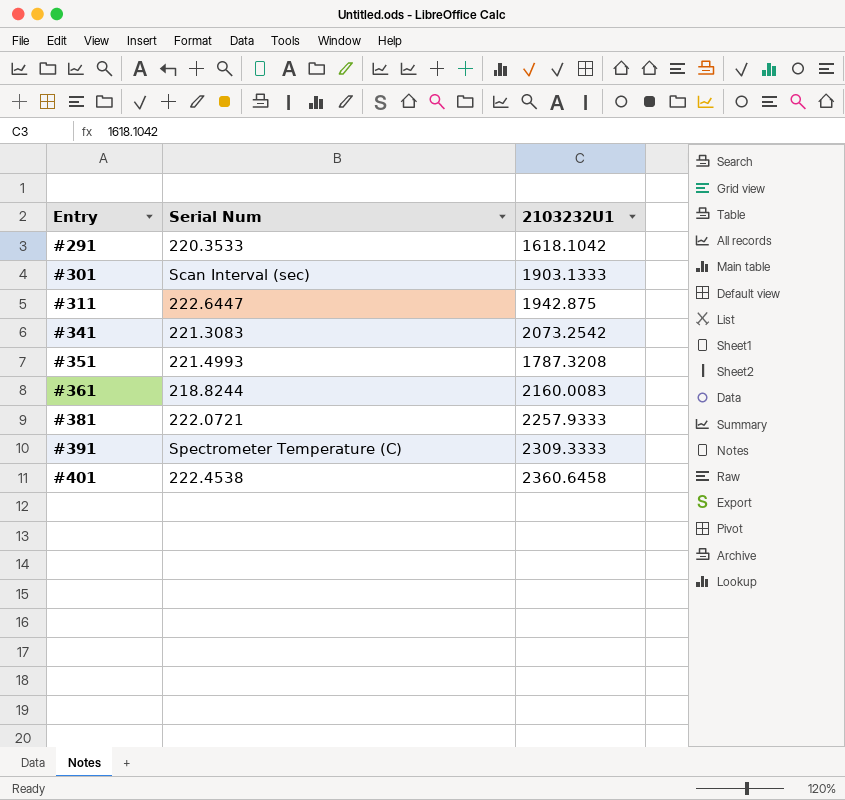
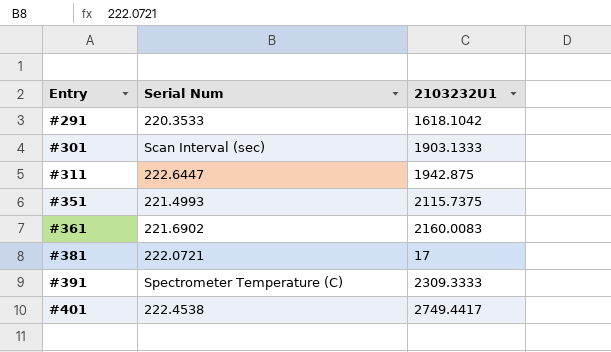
row #341: 221.3083 | 2073.2542 -> none
#351 | 2103232U1: 1787.3208 -> 2115.7375
#361 | Serial Num: 218.8244 -> 221.6902
#381 | 2103232U1: 2257.9333 -> 17
#401 | 2103232U1: 2360.6458 -> 2749.4417

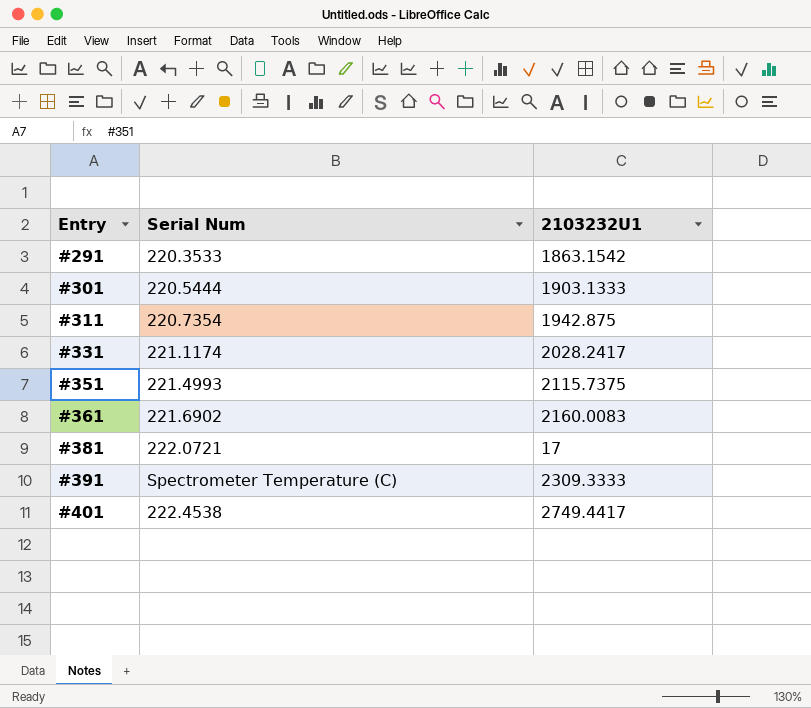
#291 | 2103232U1: 1618.1042 -> 1863.1542
#301 | Serial Num: Scan Interval (sec) -> 220.5444
#311 | Serial Num: 222.6447 -> 220.7354
row #331: none -> 221.1174 | 2028.2417

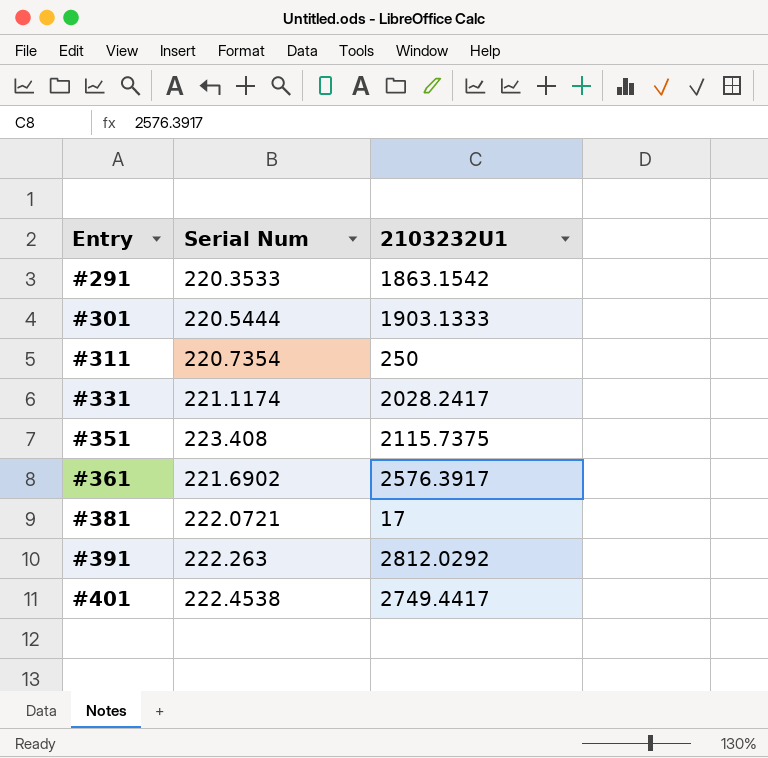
#311 | 2103232U1: 1942.875 -> 250
#351 | Serial Num: 221.4993 -> 223.408
#361 | 2103232U1: 2160.0083 -> 2576.3917
#391 | Serial Num: Spectrometer Temperature (C) -> 222.263
#391 | 2103232U1: 2309.3333 -> 2812.0292

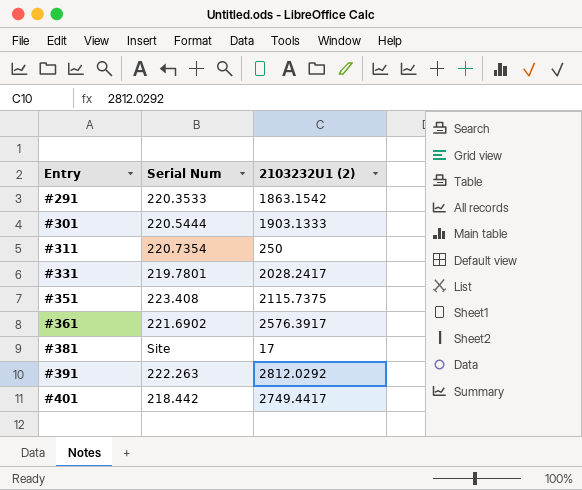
column name: 2103232U1 -> 2103232U1 (2)
#331 | Serial Num: 221.1174 -> 219.7801
#381 | Serial Num: 222.0721 -> Site
#401 | Serial Num: 222.4538 -> 218.442

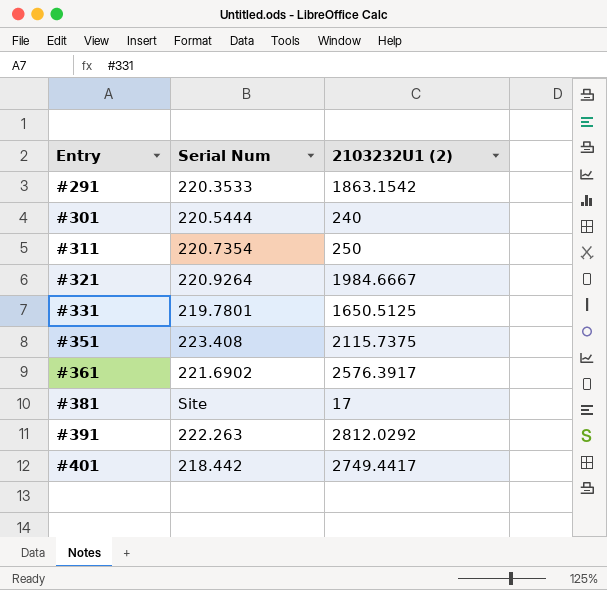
#301 | 2103232U1 (2): 1903.1333 -> 240
row #321: none -> 220.9264 | 1984.6667
#331 | 2103232U1 (2): 2028.2417 -> 1650.5125

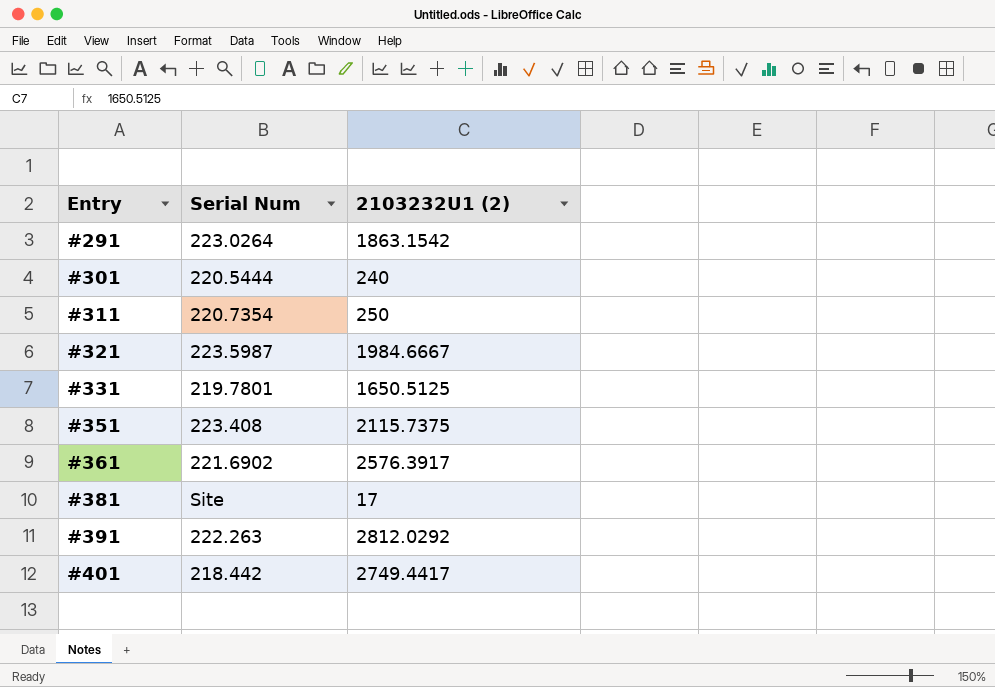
#291 | Serial Num: 220.3533 -> 223.0264
#321 | Serial Num: 220.9264 -> 223.5987

